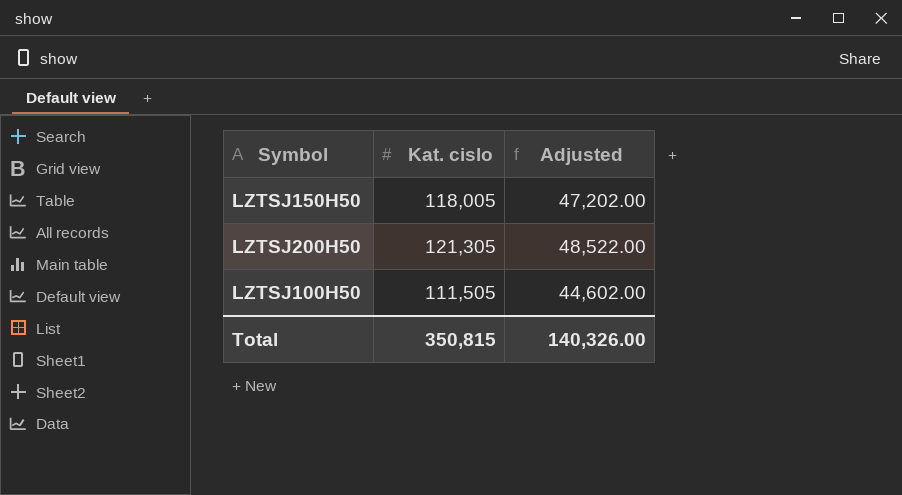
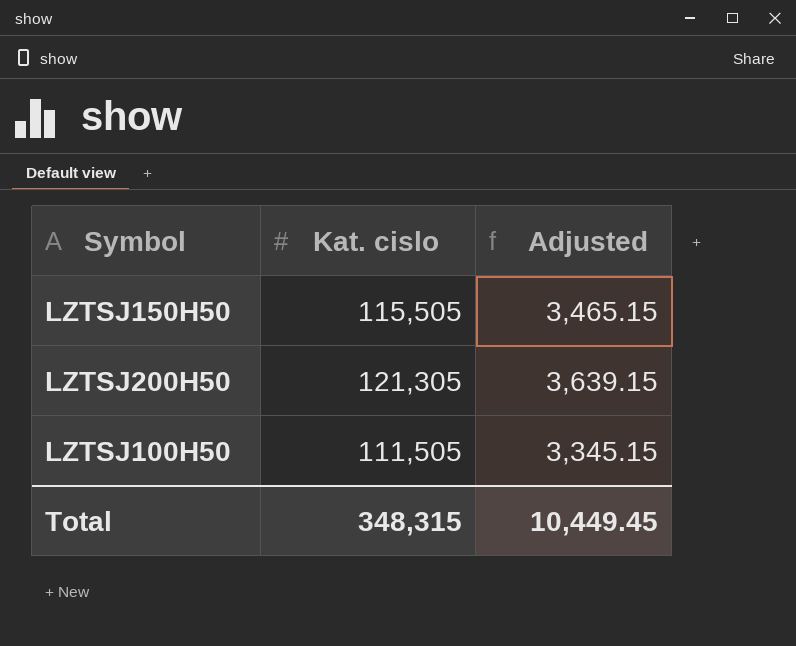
column Adjusted | formula: [Kat. cislo] * 0.4 -> [Kat. cislo] * 0.03
LZTSJ150H50 | Kat. cislo: 118,005 -> 115,505
Total | Kat. cislo: 350,815 -> 348,315
Total | Adjusted: 140,326.00 -> 10,449.45

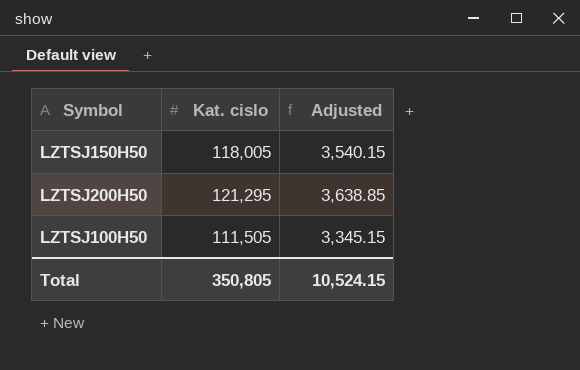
LZTSJ150H50 | Kat. cislo: 115,505 -> 118,005
LZTSJ150H50 | Adjusted: 3,465.15 -> 3,540.15
LZTSJ200H50 | Kat. cislo: 121,305 -> 121,295
LZTSJ200H50 | Adjusted: 3,639.15 -> 3,638.85
Total | Kat. cislo: 348,315 -> 350,805
Total | Adjusted: 10,449.45 -> 10,524.15

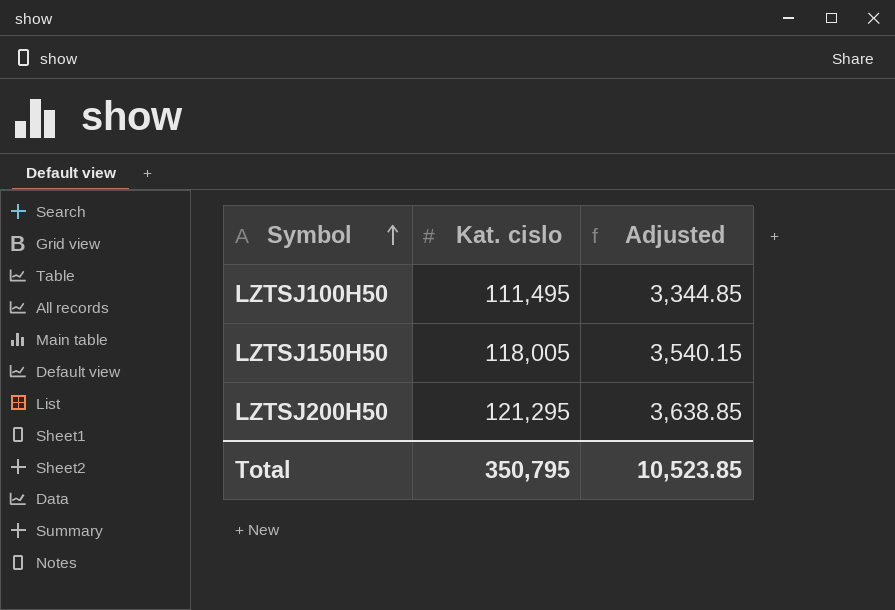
row order: none -> Symbol ascending
LZTSJ100H50 | Kat. cislo: 111,505 -> 111,495
LZTSJ100H50 | Adjusted: 3,345.15 -> 3,344.85
Total | Kat. cislo: 350,805 -> 350,795
Total | Adjusted: 10,524.15 -> 10,523.85

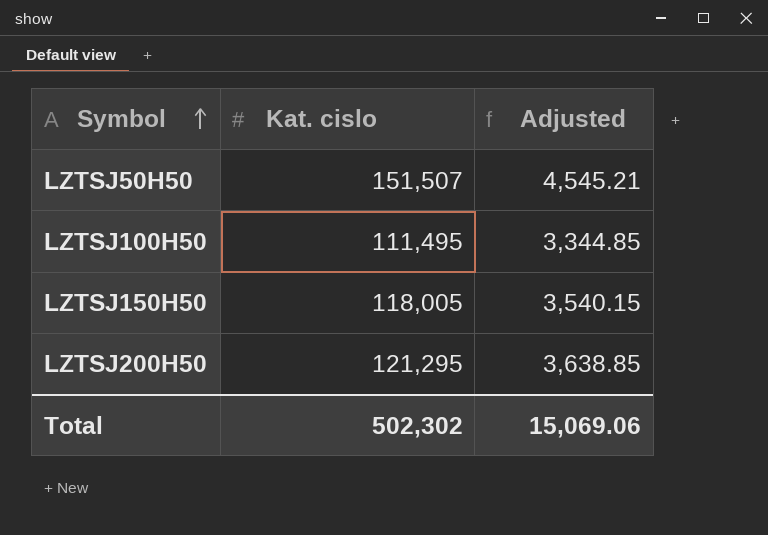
row LZTSJ50H50: none -> 151,507 | 4,545.21
Total | Kat. cislo: 350,795 -> 502,302
Total | Adjusted: 10,523.85 -> 15,069.06

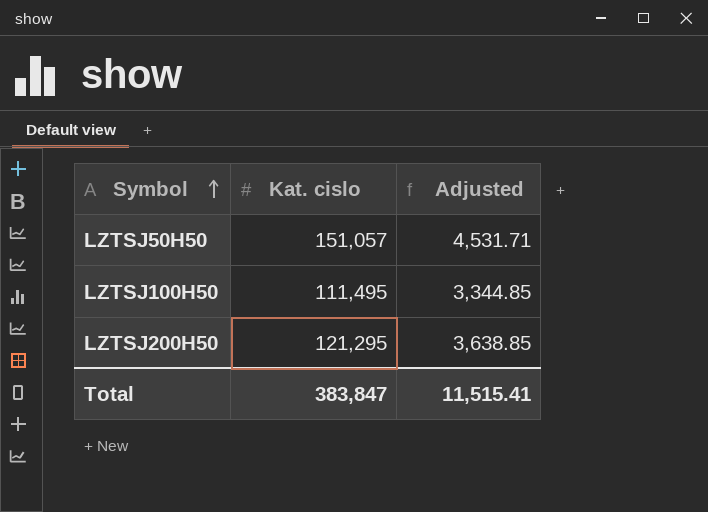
row LZTSJ150H50: 118,005 | 3,540.15 -> none
LZTSJ50H50 | Kat. cislo: 151,507 -> 151,057
LZTSJ50H50 | Adjusted: 4,545.21 -> 4,531.71
Total | Kat. cislo: 502,302 -> 383,847
Total | Adjusted: 15,069.06 -> 11,515.41

